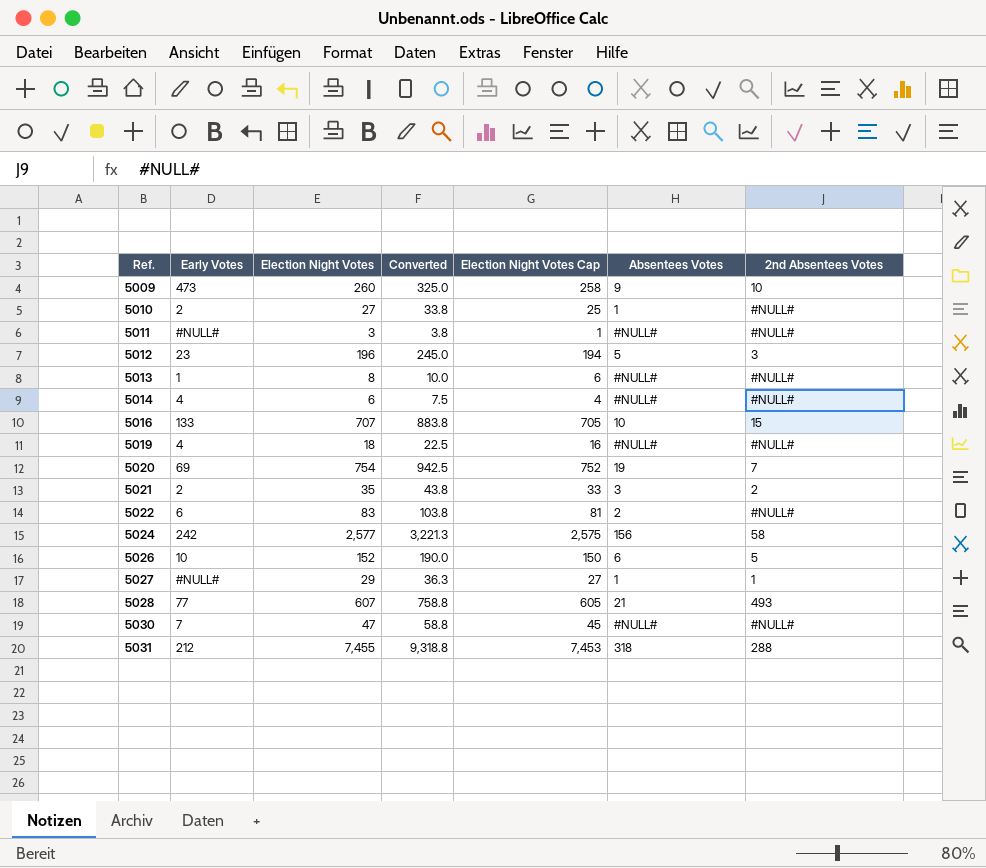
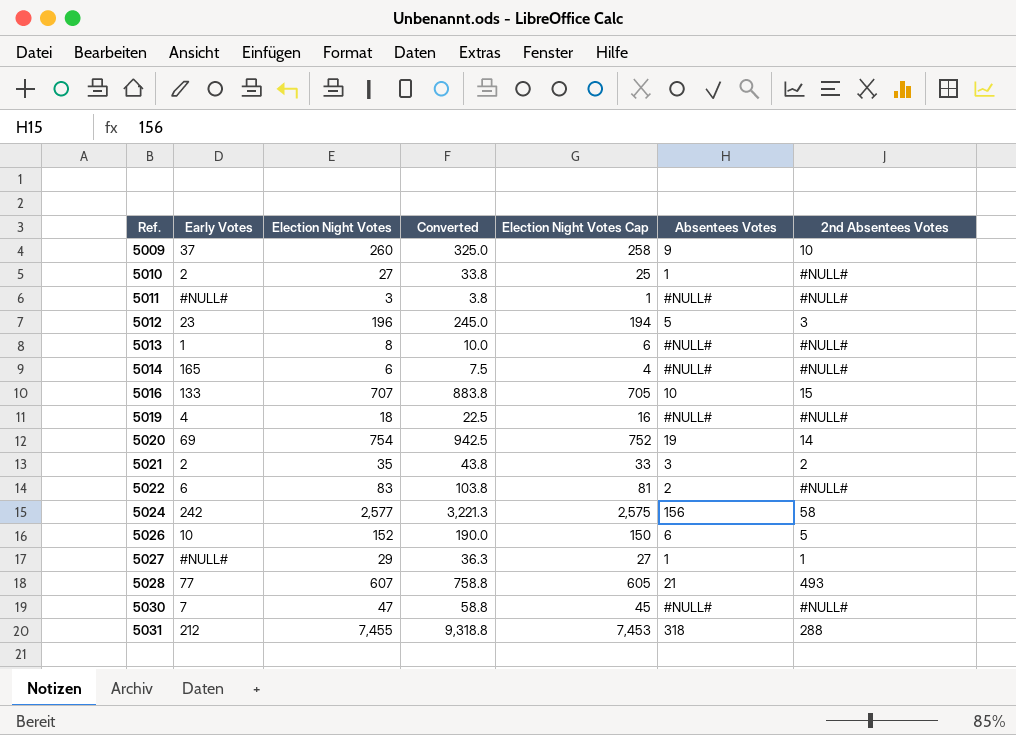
5009 | Early Votes: 473 -> 37
5014 | Early Votes: 4 -> 165
5020 | 2nd Absentees Votes: 7 -> 14

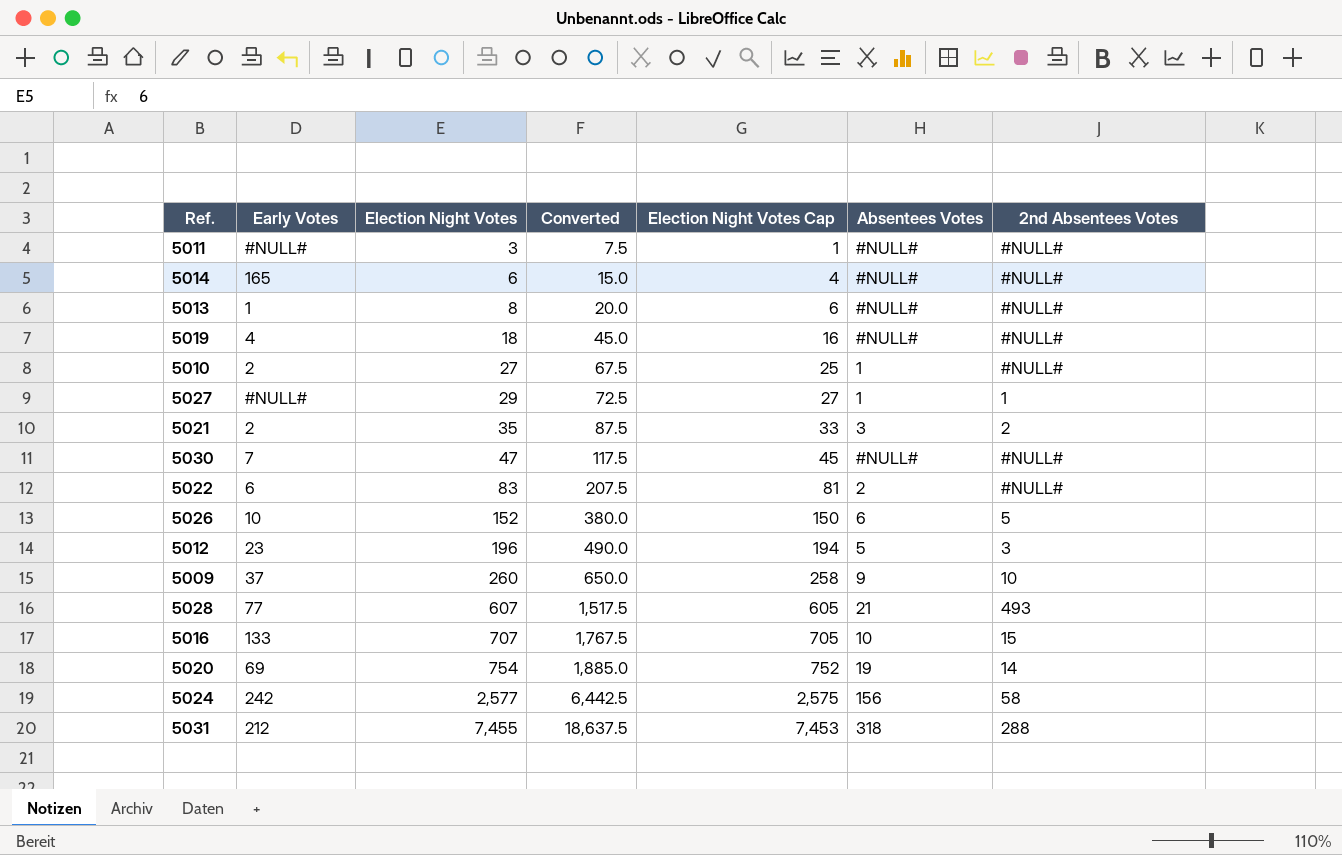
row order: Ref. ascending -> Election Night Votes ascending
column Converted | formula: [Election Night Votes] * 1.25 -> [Election Night Votes] * 2.5

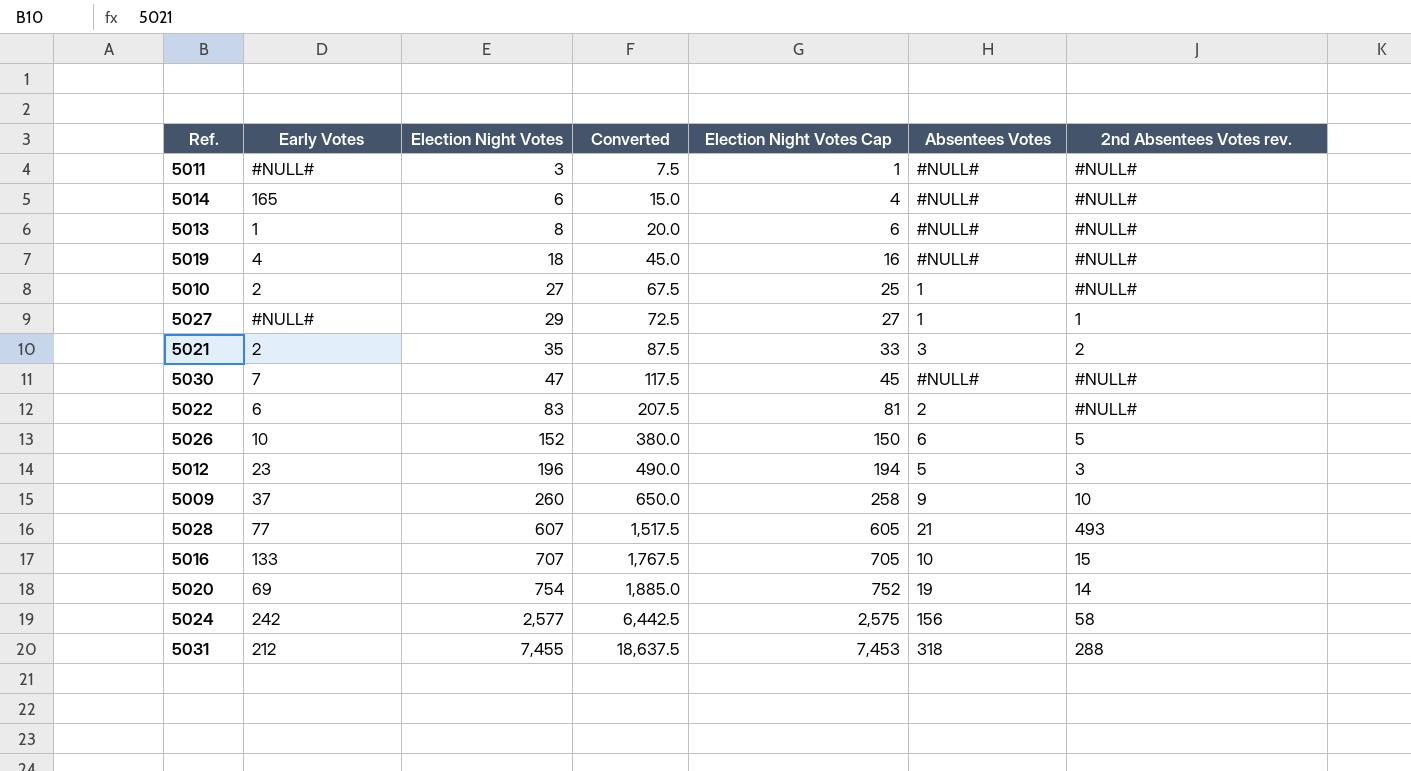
column name: 2nd Absentees Votes -> 2nd Absentees Votes rev.

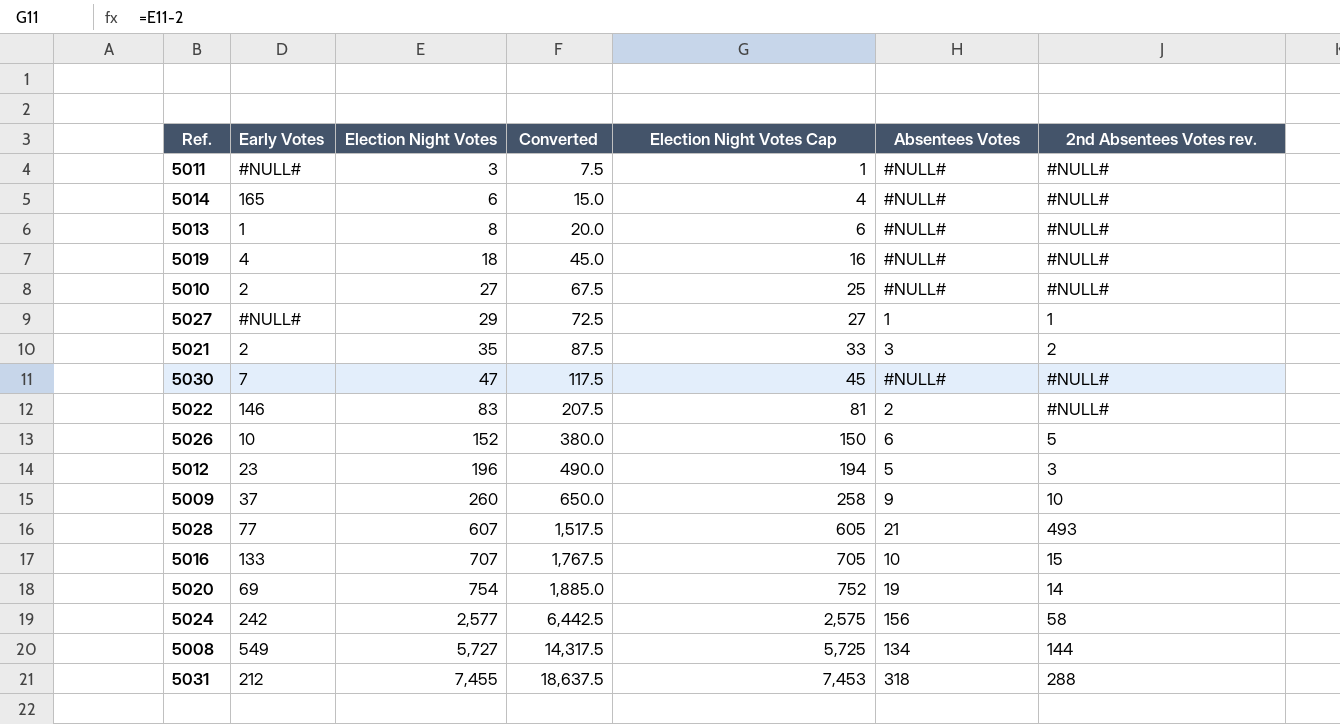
5010 | Absentees Votes: 1 -> #NULL#
5022 | Early Votes: 6 -> 146
row 5008: none -> 549 | 5,727 | 14,317.5 | 5,725 | 134 | 144

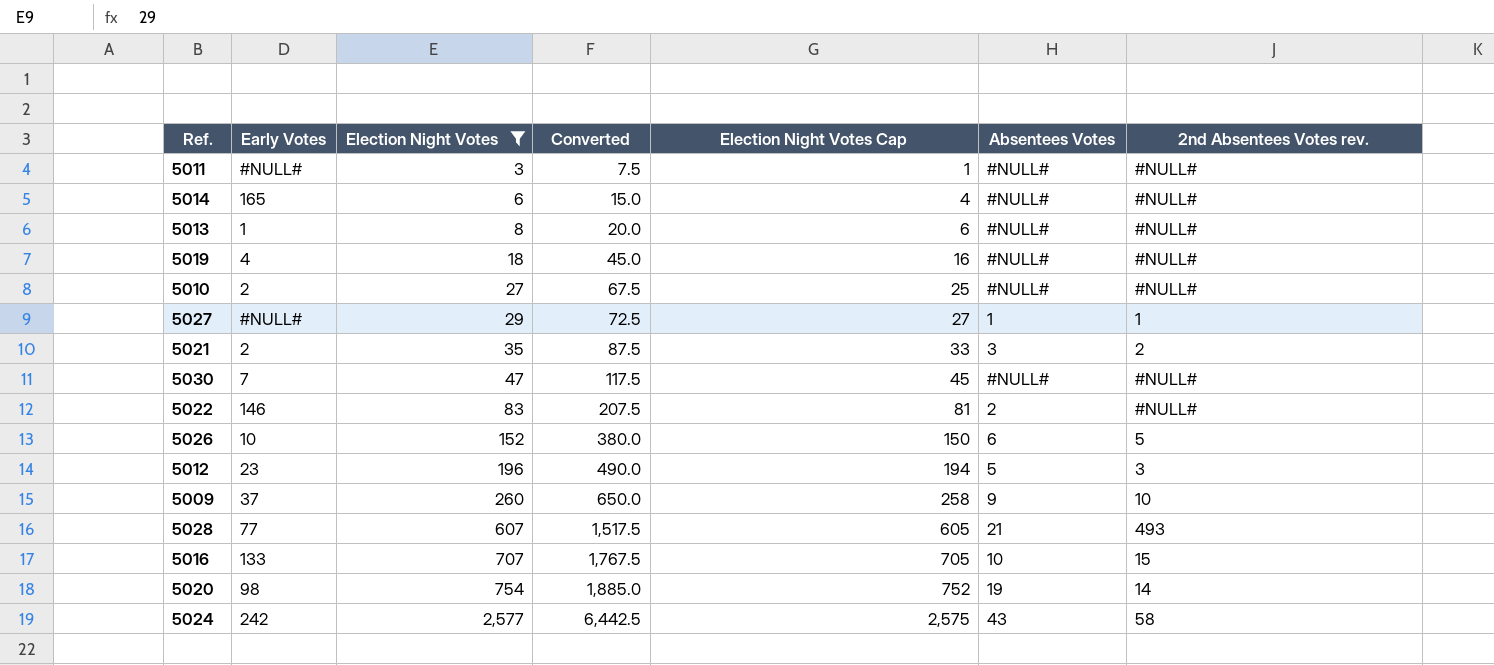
filter: none -> Election Night Votes <= 2,577
5020 | Early Votes: 69 -> 98
5024 | Absentees Votes: 156 -> 43

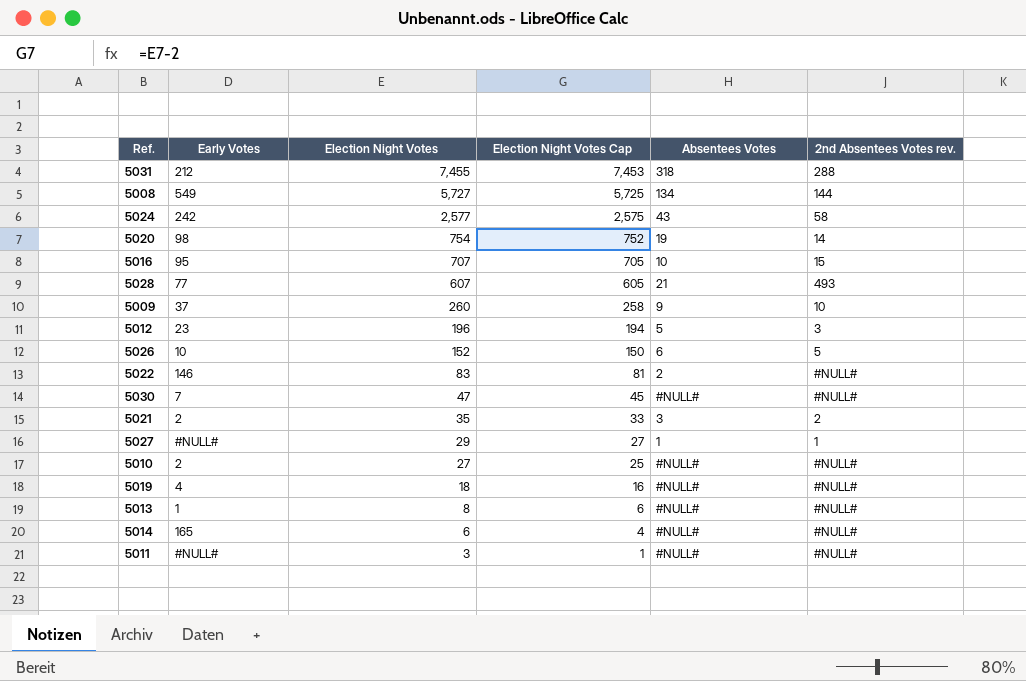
filter: Election Night Votes <= 2,577 -> none
row order: Election Night Votes ascending -> Election Night Votes descending
column Converted | formula: [Election Night Votes] * 2.5 -> none
5016 | Early Votes: 133 -> 95

